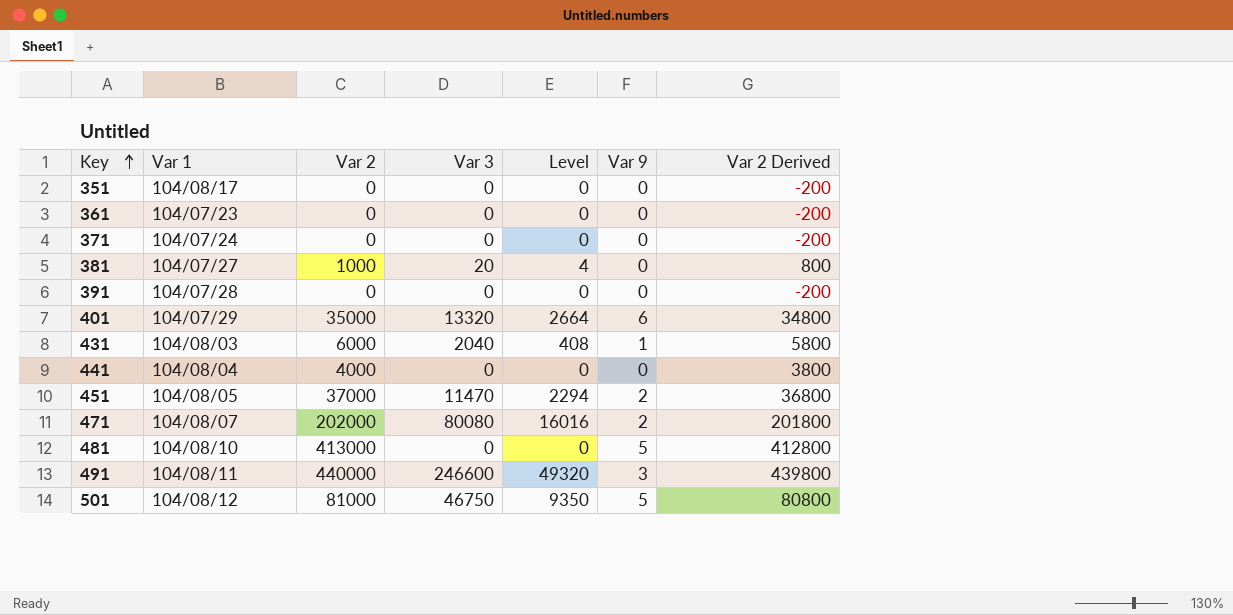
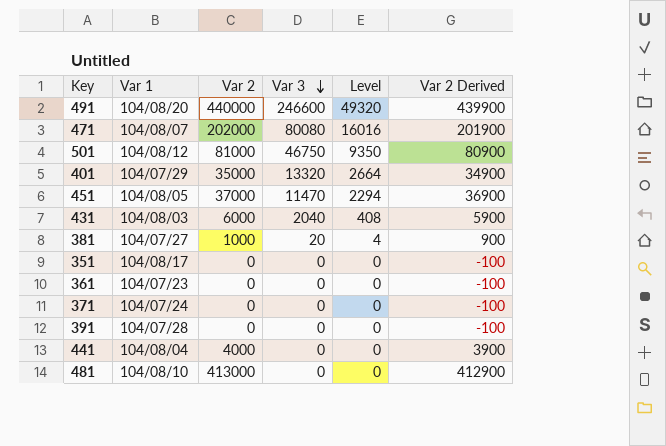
row order: Key ascending -> Var 3 descending
column Var 9 | position: 6 -> none
column Var 2 Derived | formula: [Var 2] - 200 -> [Var 2] - 100
491 | Var 1: 104/08/11 -> 104/08/20

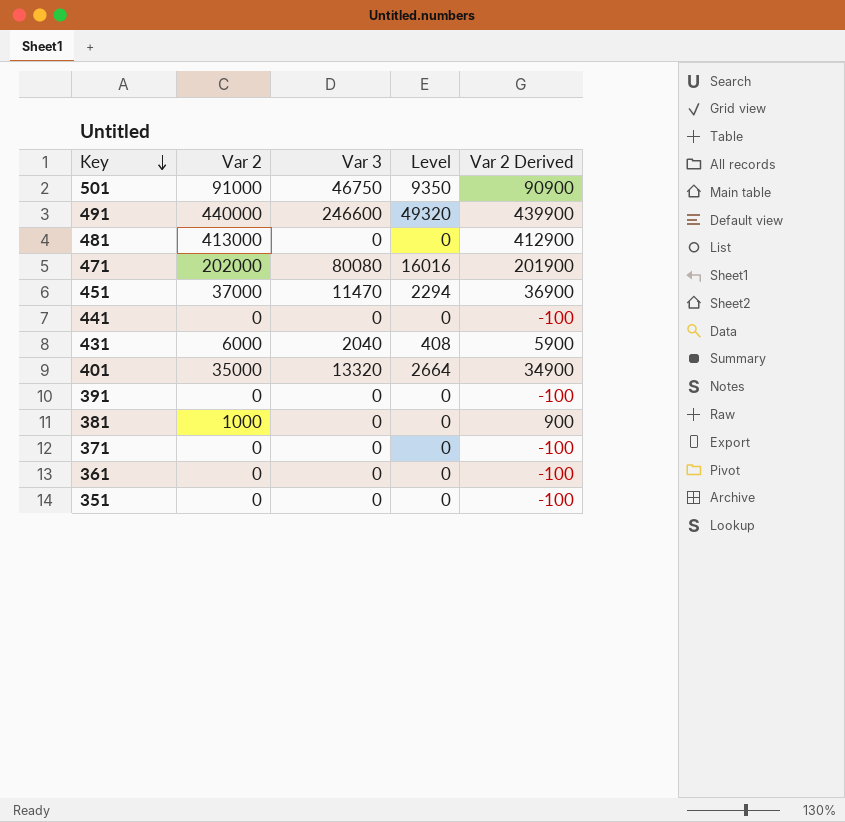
row order: Var 3 descending -> Key descending
column Var 1 | position: 2 -> none
501 | Var 2: 81000 -> 91000
501 | Var 2 Derived: 80900 -> 90900
441 | Var 2: 4000 -> 0
441 | Var 2 Derived: 3900 -> -100
381 | Var 3: 20 -> 0
381 | Level: 4 -> 0

